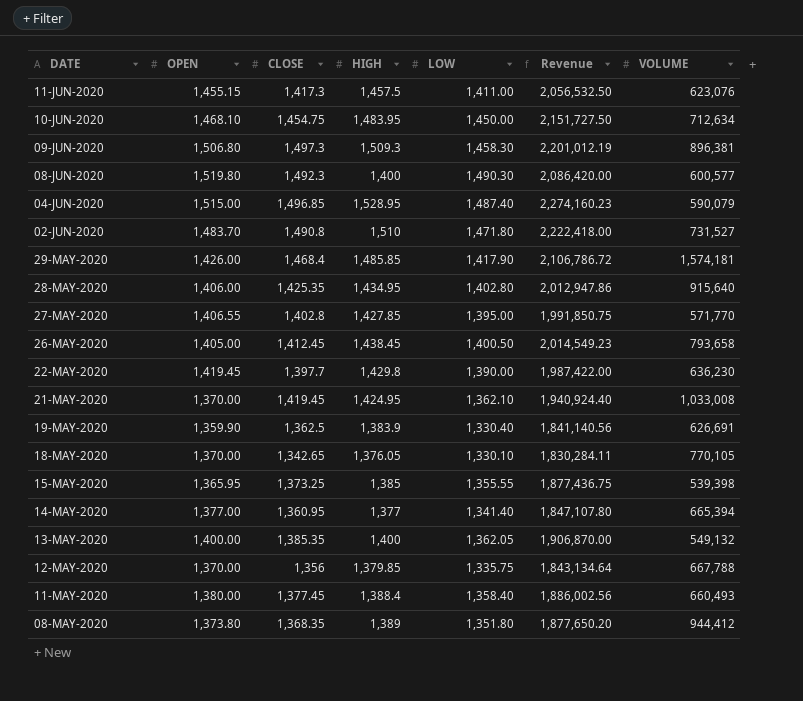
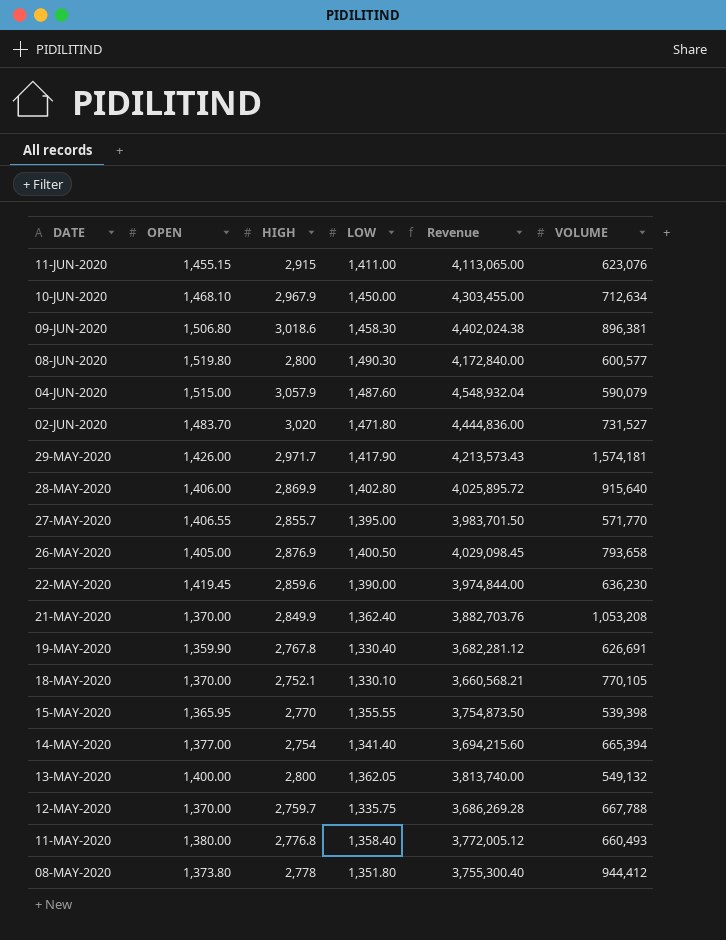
column CLOSE | position: 3 -> none
11-JUN-2020 | HIGH: 1,457.5 -> 2,915
11-JUN-2020 | Revenue: 2,056,532.50 -> 4,113,065.00
10-JUN-2020 | HIGH: 1,483.95 -> 2,967.9
10-JUN-2020 | Revenue: 2,151,727.50 -> 4,303,455.00
09-JUN-2020 | HIGH: 1,509.3 -> 3,018.6
09-JUN-2020 | Revenue: 2,201,012.19 -> 4,402,024.38
08-JUN-2020 | HIGH: 1,400 -> 2,800
08-JUN-2020 | Revenue: 2,086,420.00 -> 4,172,840.00
04-JUN-2020 | HIGH: 1,528.95 -> 3,057.9
04-JUN-2020 | LOW: 1,487.40 -> 1,487.60
04-JUN-2020 | Revenue: 2,274,160.23 -> 4,548,932.04
02-JUN-2020 | HIGH: 1,510 -> 3,020
02-JUN-2020 | Revenue: 2,222,418.00 -> 4,444,836.00
29-MAY-2020 | HIGH: 1,485.85 -> 2,971.7
29-MAY-2020 | Revenue: 2,106,786.72 -> 4,213,573.43
28-MAY-2020 | HIGH: 1,434.95 -> 2,869.9
28-MAY-2020 | Revenue: 2,012,947.86 -> 4,025,895.72
27-MAY-2020 | HIGH: 1,427.85 -> 2,855.7
27-MAY-2020 | Revenue: 1,991,850.75 -> 3,983,701.50
26-MAY-2020 | HIGH: 1,438.45 -> 2,876.9
26-MAY-2020 | Revenue: 2,014,549.23 -> 4,029,098.45
22-MAY-2020 | HIGH: 1,429.8 -> 2,859.6
22-MAY-2020 | Revenue: 1,987,422.00 -> 3,974,844.00
21-MAY-2020 | HIGH: 1,424.95 -> 2,849.9
21-MAY-2020 | LOW: 1,362.10 -> 1,362.40
21-MAY-2020 | Revenue: 1,940,924.40 -> 3,882,703.76
21-MAY-2020 | VOLUME: 1,033,008 -> 1,053,208
19-MAY-2020 | HIGH: 1,383.9 -> 2,767.8
19-MAY-2020 | Revenue: 1,841,140.56 -> 3,682,281.12
18-MAY-2020 | HIGH: 1,376.05 -> 2,752.1
18-MAY-2020 | Revenue: 1,830,284.11 -> 3,660,568.21
15-MAY-2020 | HIGH: 1,385 -> 2,770
15-MAY-2020 | Revenue: 1,877,436.75 -> 3,754,873.50
14-MAY-2020 | HIGH: 1,377 -> 2,754
14-MAY-2020 | Revenue: 1,847,107.80 -> 3,694,215.60
13-MAY-2020 | HIGH: 1,400 -> 2,800
13-MAY-2020 | Revenue: 1,906,870.00 -> 3,813,740.00
12-MAY-2020 | HIGH: 1,379.85 -> 2,759.7
12-MAY-2020 | Revenue: 1,843,134.64 -> 3,686,269.28
11-MAY-2020 | HIGH: 1,388.4 -> 2,776.8
11-MAY-2020 | Revenue: 1,886,002.56 -> 3,772,005.12
08-MAY-2020 | HIGH: 1,389 -> 2,778
08-MAY-2020 | Revenue: 1,877,650.20 -> 3,755,300.40

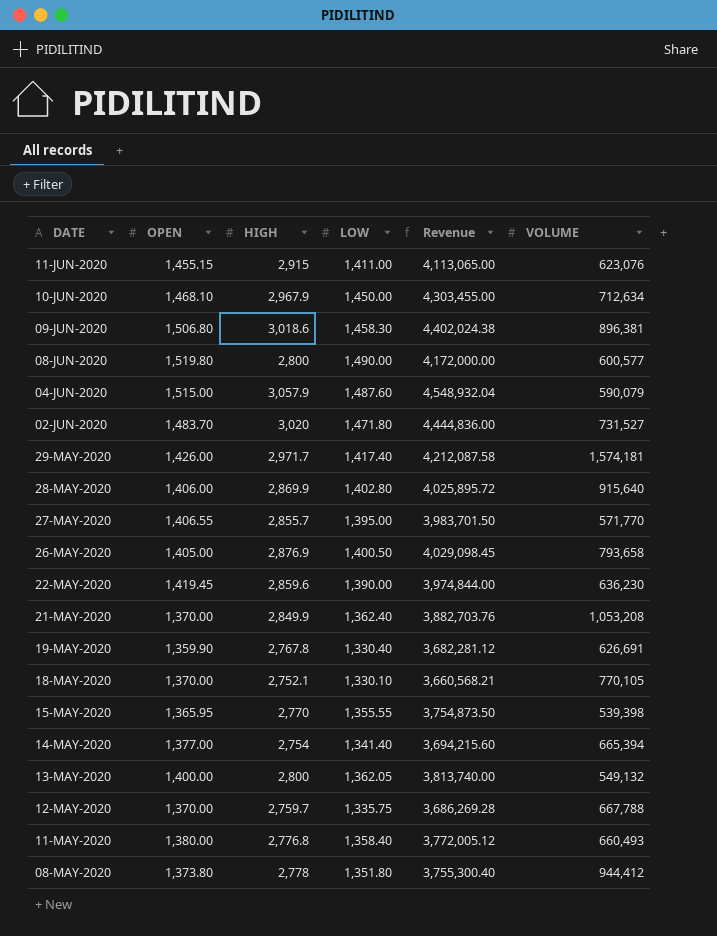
08-JUN-2020 | LOW: 1,490.30 -> 1,490.00
08-JUN-2020 | Revenue: 4,172,840.00 -> 4,172,000.00
29-MAY-2020 | LOW: 1,417.90 -> 1,417.40
29-MAY-2020 | Revenue: 4,213,573.43 -> 4,212,087.58

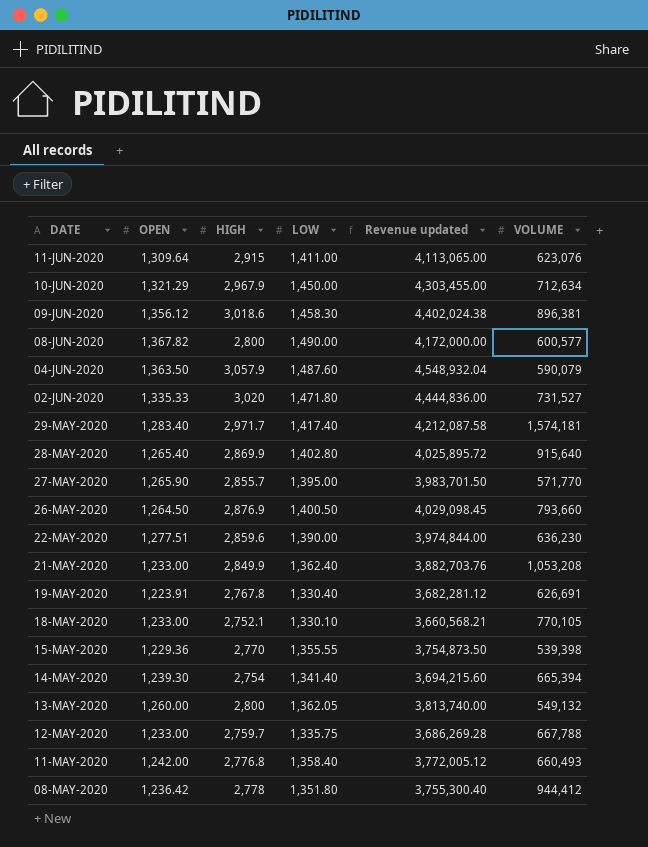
column name: Revenue -> Revenue updated
11-JUN-2020 | OPEN: 1,455.15 -> 1,309.64
10-JUN-2020 | OPEN: 1,468.10 -> 1,321.29
09-JUN-2020 | OPEN: 1,506.80 -> 1,356.12
08-JUN-2020 | OPEN: 1,519.80 -> 1,367.82
04-JUN-2020 | OPEN: 1,515.00 -> 1,363.50
02-JUN-2020 | OPEN: 1,483.70 -> 1,335.33
29-MAY-2020 | OPEN: 1,426.00 -> 1,283.40
28-MAY-2020 | OPEN: 1,406.00 -> 1,265.40
27-MAY-2020 | OPEN: 1,406.55 -> 1,265.90
26-MAY-2020 | OPEN: 1,405.00 -> 1,264.50
26-MAY-2020 | VOLUME: 793,658 -> 793,660
22-MAY-2020 | OPEN: 1,419.45 -> 1,277.51
21-MAY-2020 | OPEN: 1,370.00 -> 1,233.00
19-MAY-2020 | OPEN: 1,359.90 -> 1,223.91
18-MAY-2020 | OPEN: 1,370.00 -> 1,233.00
15-MAY-2020 | OPEN: 1,365.95 -> 1,229.36
14-MAY-2020 | OPEN: 1,377.00 -> 1,239.30
13-MAY-2020 | OPEN: 1,400.00 -> 1,260.00
12-MAY-2020 | OPEN: 1,370.00 -> 1,233.00
11-MAY-2020 | OPEN: 1,380.00 -> 1,242.00
08-MAY-2020 | OPEN: 1,373.80 -> 1,236.42

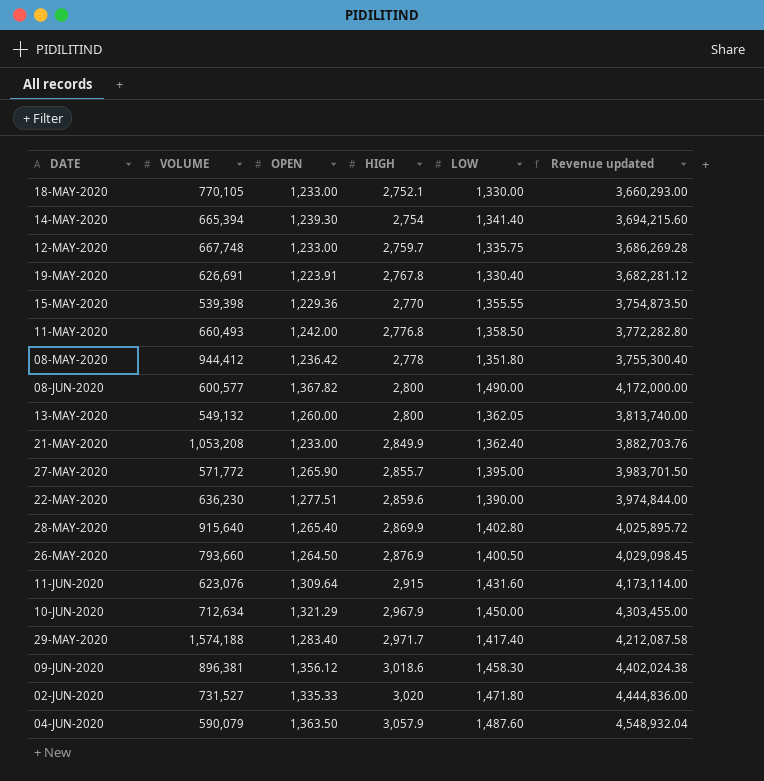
row order: DATE descending -> HIGH ascending
column VOLUME | position: 6 -> 2
18-MAY-2020 | LOW: 1,330.10 -> 1,330.00
18-MAY-2020 | Revenue updated: 3,660,568.21 -> 3,660,293.00
12-MAY-2020 | VOLUME: 667,788 -> 667,748
11-MAY-2020 | LOW: 1,358.40 -> 1,358.50
11-MAY-2020 | Revenue updated: 3,772,005.12 -> 3,772,282.80
27-MAY-2020 | VOLUME: 571,770 -> 571,772
11-JUN-2020 | LOW: 1,411.00 -> 1,431.60
11-JUN-2020 | Revenue updated: 4,113,065.00 -> 4,173,114.00
29-MAY-2020 | VOLUME: 1,574,181 -> 1,574,188

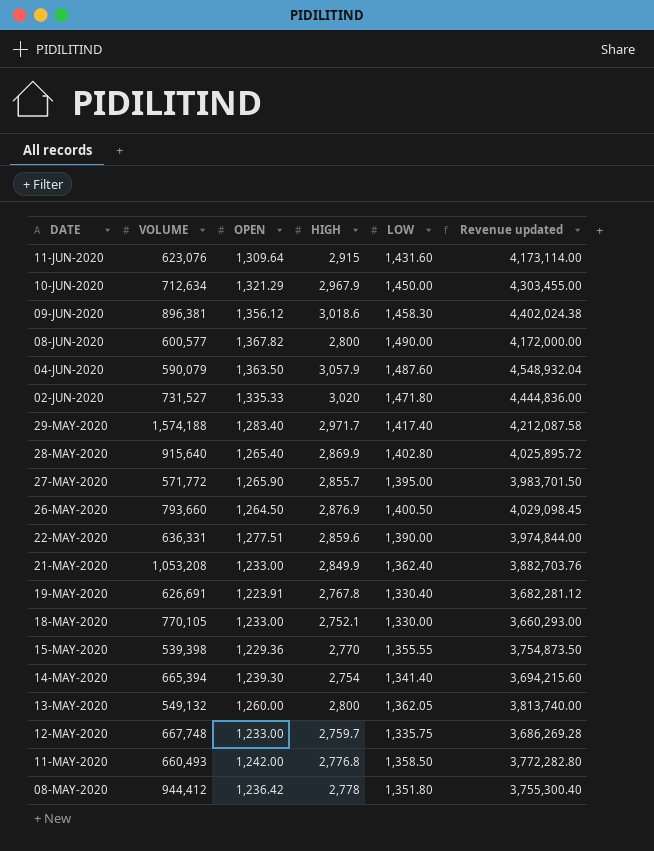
row order: HIGH ascending -> DATE descending
22-MAY-2020 | VOLUME: 636,230 -> 636,331

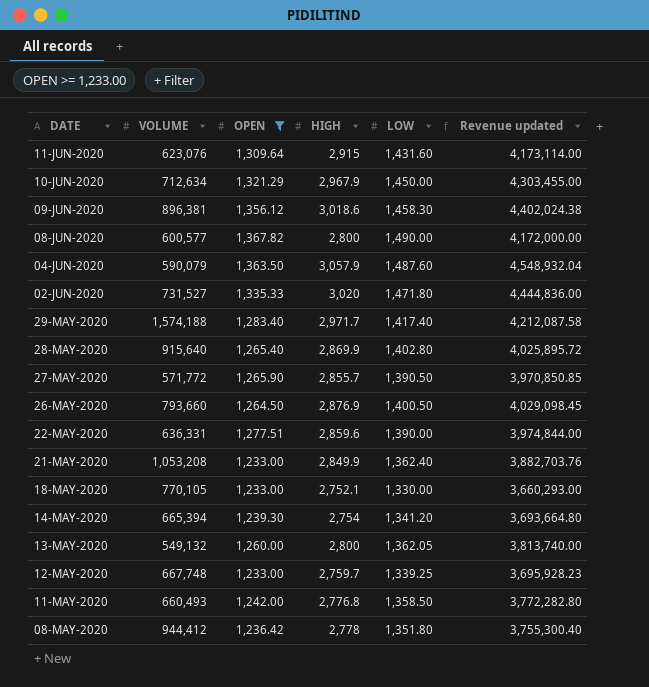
filter: none -> OPEN >= 1,233.00
27-MAY-2020 | LOW: 1,395.00 -> 1,390.50
27-MAY-2020 | Revenue updated: 3,983,701.50 -> 3,970,850.85
14-MAY-2020 | LOW: 1,341.40 -> 1,341.20
14-MAY-2020 | Revenue updated: 3,694,215.60 -> 3,693,664.80
12-MAY-2020 | LOW: 1,335.75 -> 1,339.25
12-MAY-2020 | Revenue updated: 3,686,269.28 -> 3,695,928.23

